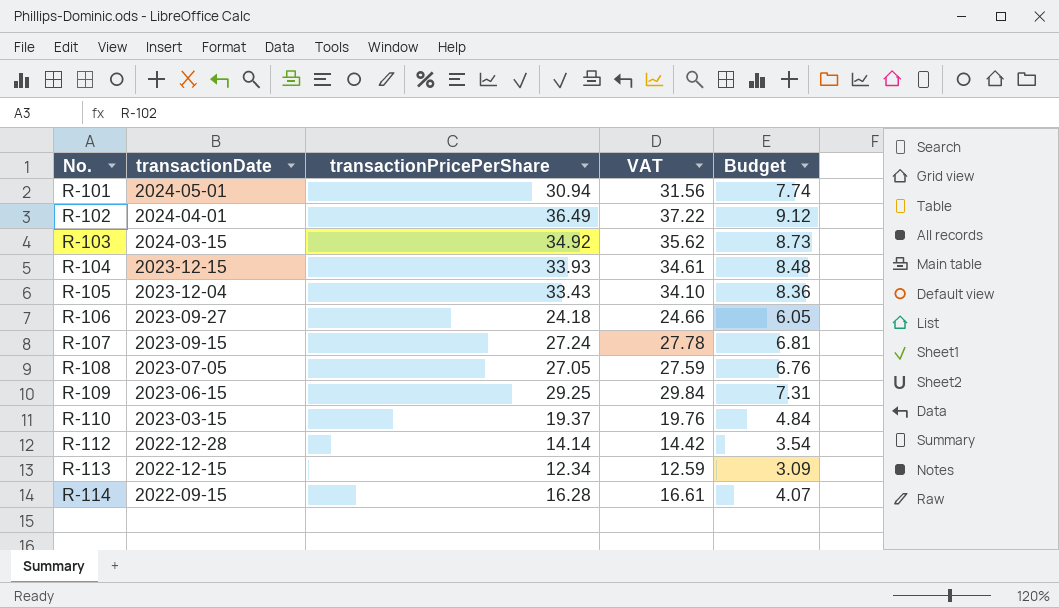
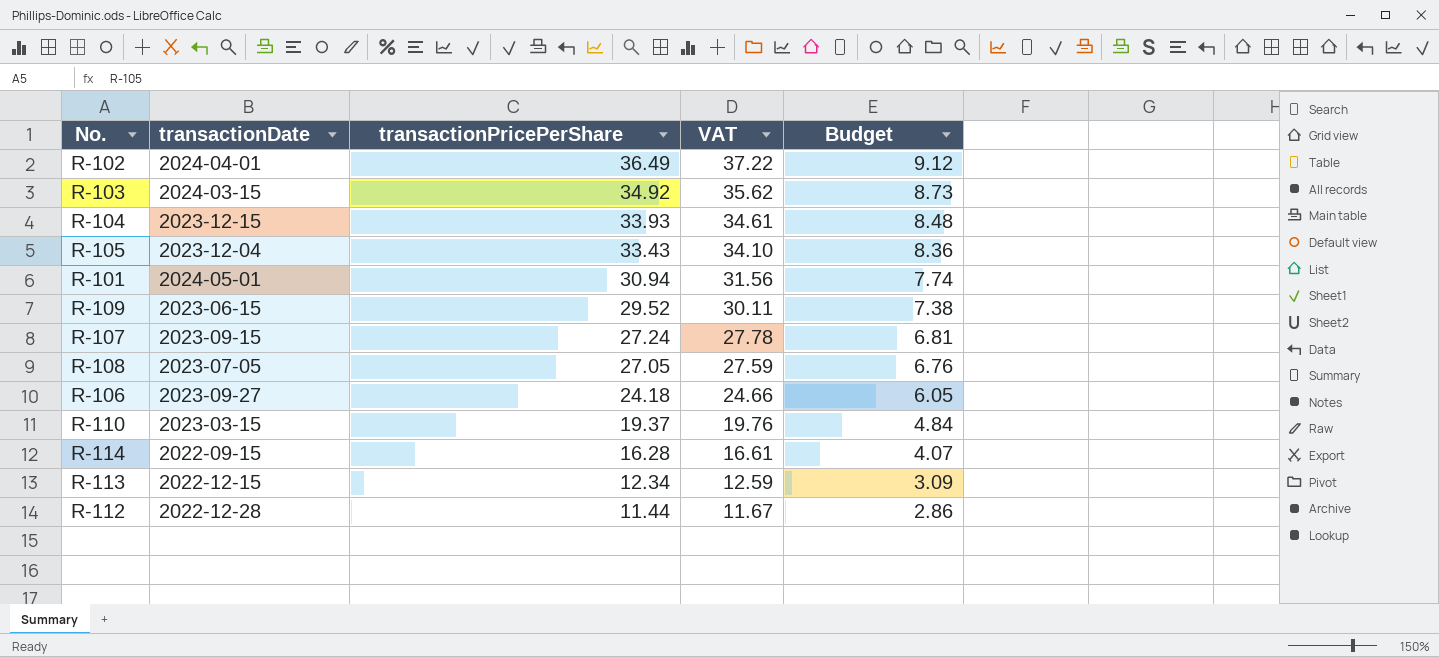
row order: No. ascending -> transactionPricePerShare descending
R-109 | transactionPricePerShare: 29.25 -> 29.52
R-109 | VAT: 29.84 -> 30.11
R-109 | Budget: 7.31 -> 7.38
R-112 | transactionPricePerShare: 14.14 -> 11.44
R-112 | VAT: 14.42 -> 11.67
R-112 | Budget: 3.54 -> 2.86

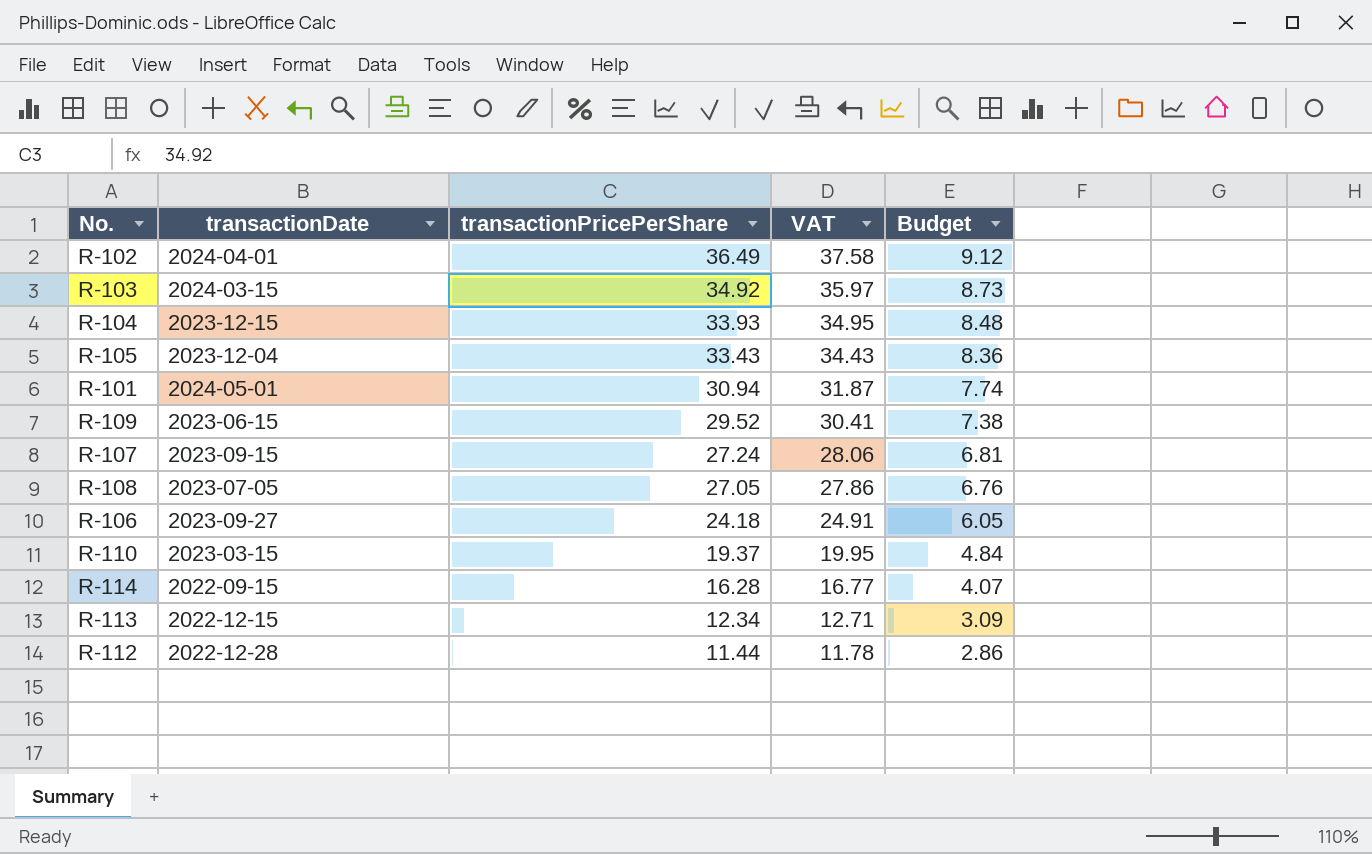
column VAT | formula: [transactionPricePerShare] * 1.02 -> [transactionPricePerShare] * 1.03

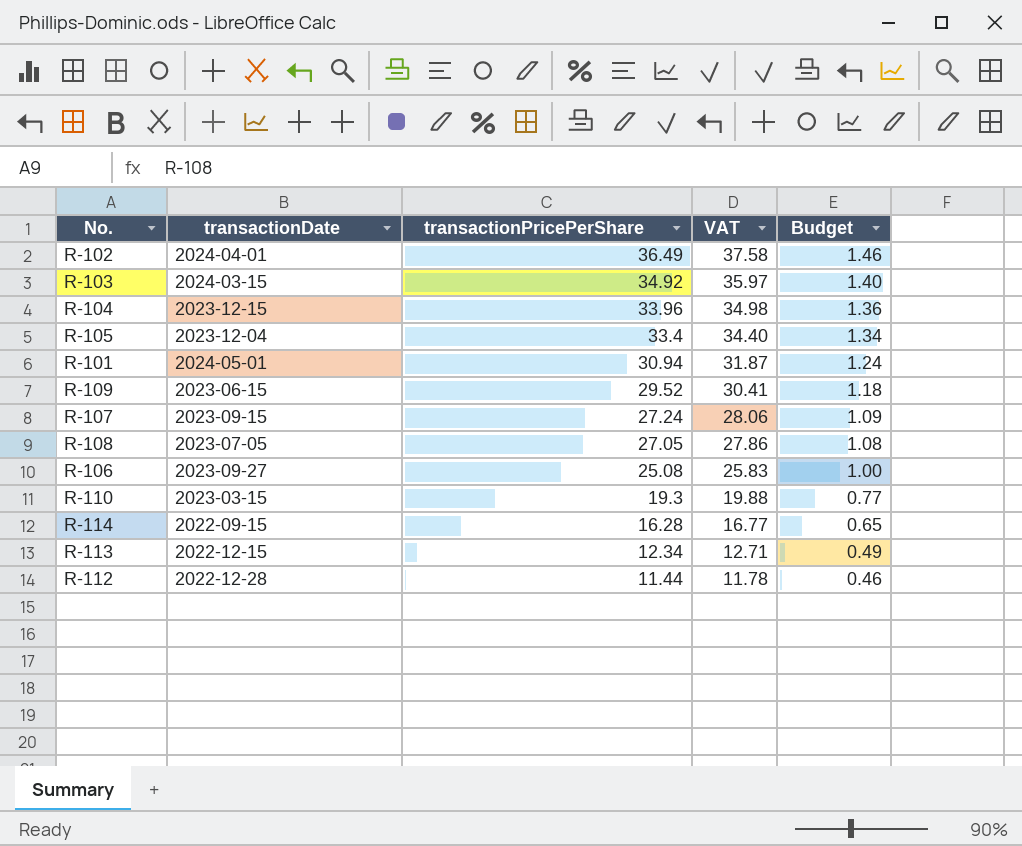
column Budget | formula: [transactionPricePerShare] * 0.25 -> [transactionPricePerShare] * 0.04
R-104 | transactionPricePerShare: 33.93 -> 33.96
R-104 | VAT: 34.95 -> 34.98
R-105 | transactionPricePerShare: 33.43 -> 33.4
R-105 | VAT: 34.43 -> 34.40
R-106 | transactionPricePerShare: 24.18 -> 25.08
R-106 | VAT: 24.91 -> 25.83
R-110 | transactionPricePerShare: 19.37 -> 19.3
R-110 | VAT: 19.95 -> 19.88

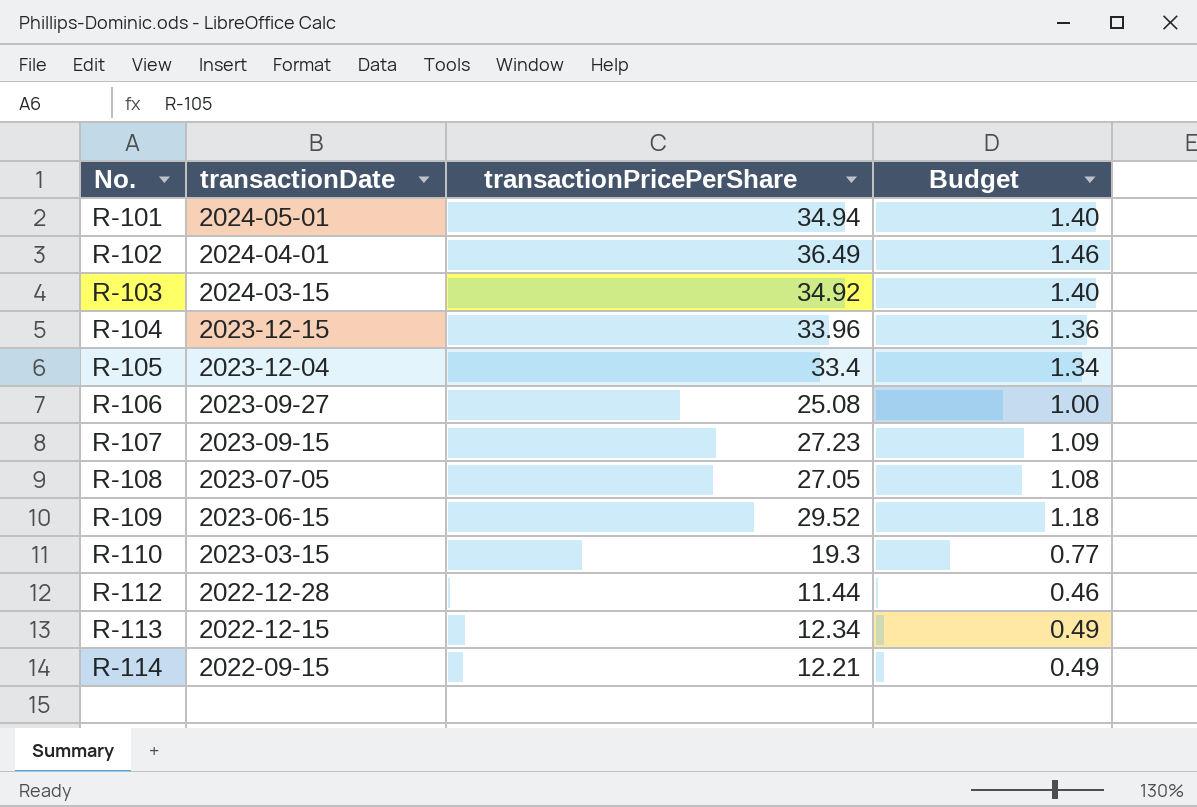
row order: transactionPricePerShare descending -> No. ascending
column VAT | formula: [transactionPricePerShare] * 1.03 -> none
R-101 | transactionPricePerShare: 30.94 -> 34.94
R-101 | Budget: 1.24 -> 1.40
R-107 | transactionPricePerShare: 27.24 -> 27.23
R-114 | transactionPricePerShare: 16.28 -> 12.21
R-114 | Budget: 0.65 -> 0.49

